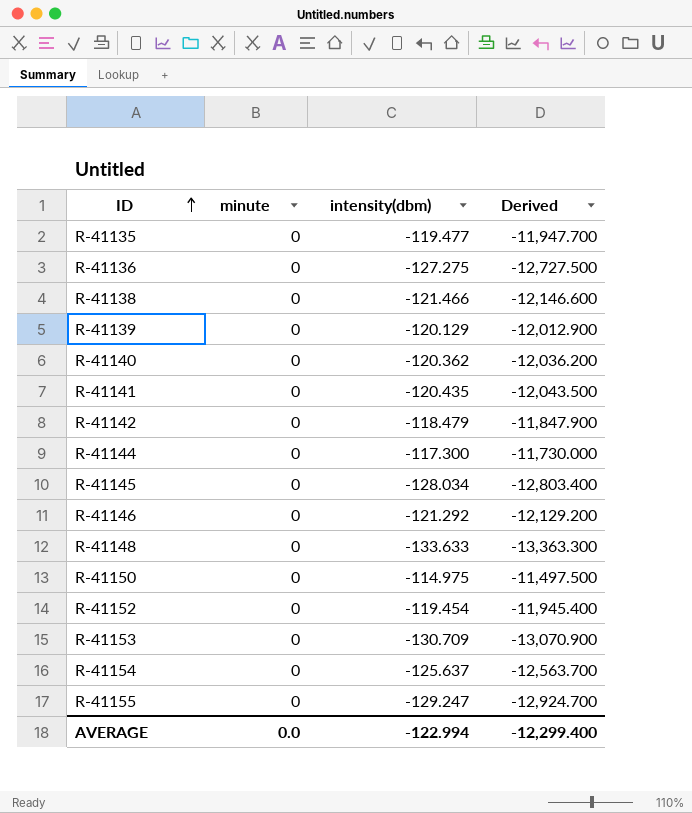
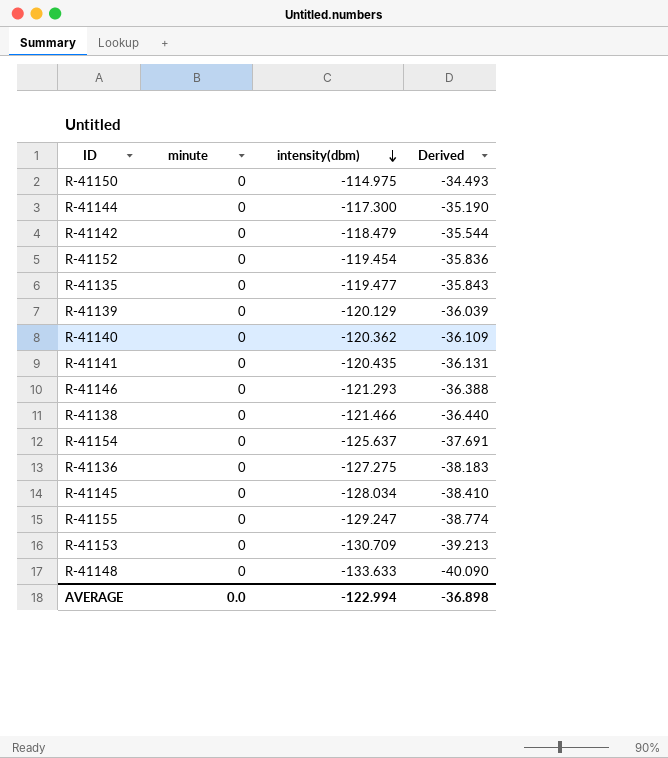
row order: ID ascending -> intensity(dbm) descending
column Derived | formula: [intensity(dbm)] * 100 -> [intensity(dbm)] * 0.3
R-41146 | intensity(dbm): -121.292 -> -121.293
AVERAGE | Derived: -12,299.400 -> -36.898

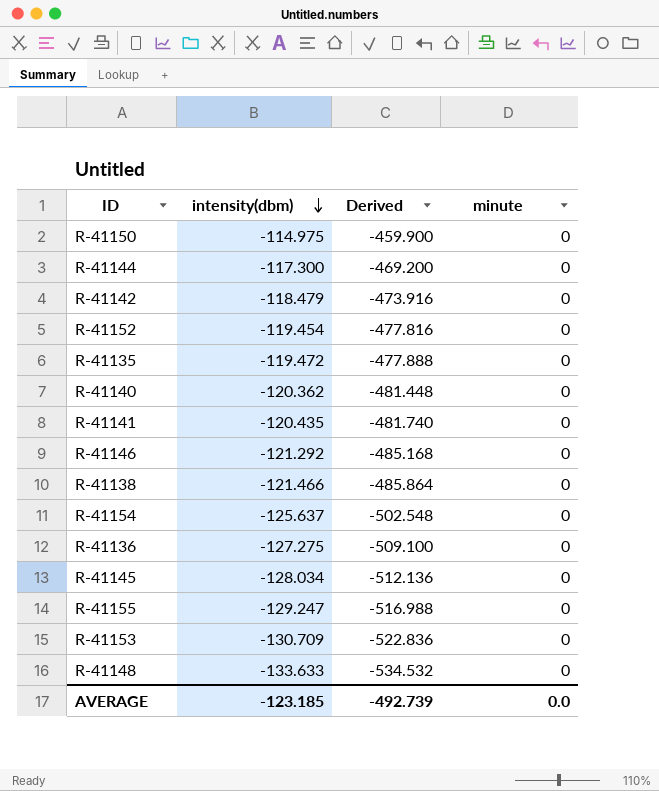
column Derived | formula: [intensity(dbm)] * 0.3 -> [intensity(dbm)] * 4
column minute | position: 2 -> 4
row R-41139: 0 | -120.129 | -36.039 -> none
R-41135 | intensity(dbm): -119.477 -> -119.472
R-41146 | intensity(dbm): -121.293 -> -121.292
AVERAGE | intensity(dbm): -122.994 -> -123.185
AVERAGE | Derived: -36.898 -> -492.739

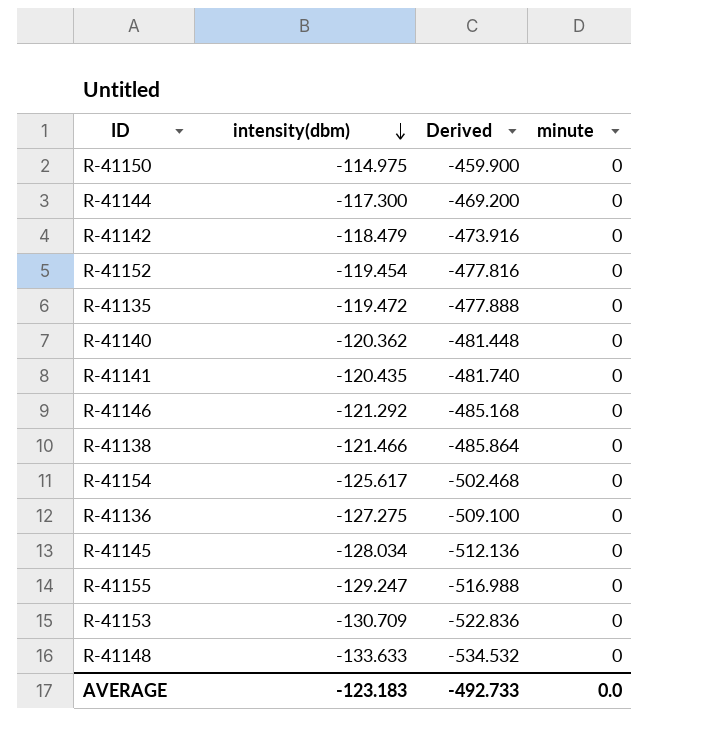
R-41154 | intensity(dbm): -125.637 -> -125.617
R-41154 | Derived: -502.548 -> -502.468
AVERAGE | intensity(dbm): -123.185 -> -123.183
AVERAGE | Derived: -492.739 -> -492.733

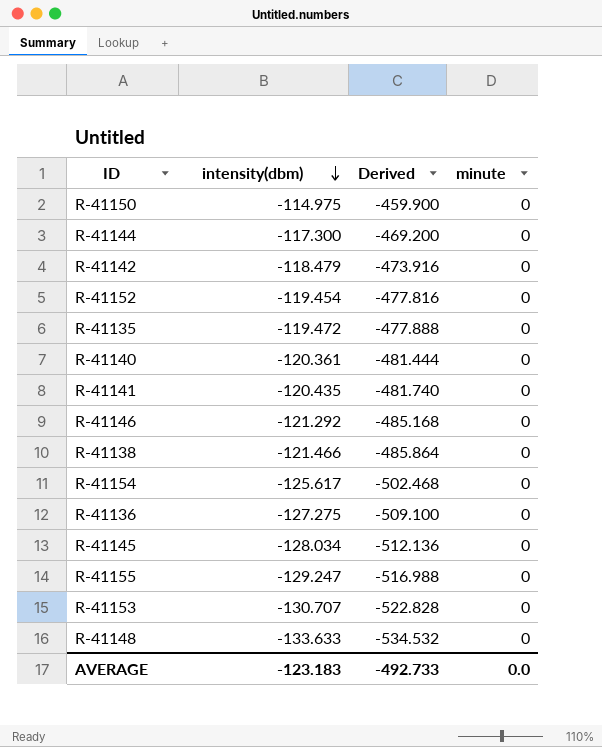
R-41140 | intensity(dbm): -120.362 -> -120.361
R-41140 | Derived: -481.448 -> -481.444
R-41153 | intensity(dbm): -130.709 -> -130.707
R-41153 | Derived: -522.836 -> -522.828

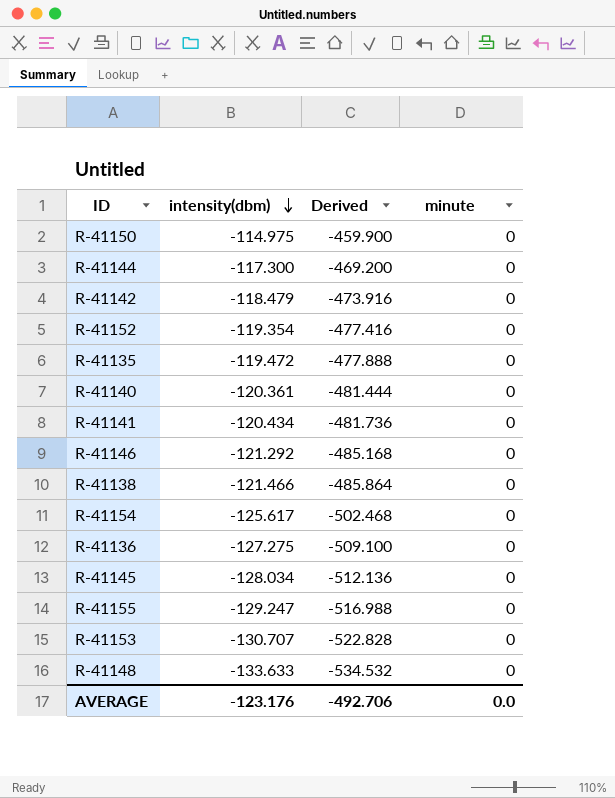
R-41152 | intensity(dbm): -119.454 -> -119.354
R-41152 | Derived: -477.816 -> -477.416
R-41141 | intensity(dbm): -120.435 -> -120.434
R-41141 | Derived: -481.740 -> -481.736
AVERAGE | intensity(dbm): -123.183 -> -123.176
AVERAGE | Derived: -492.733 -> -492.706

